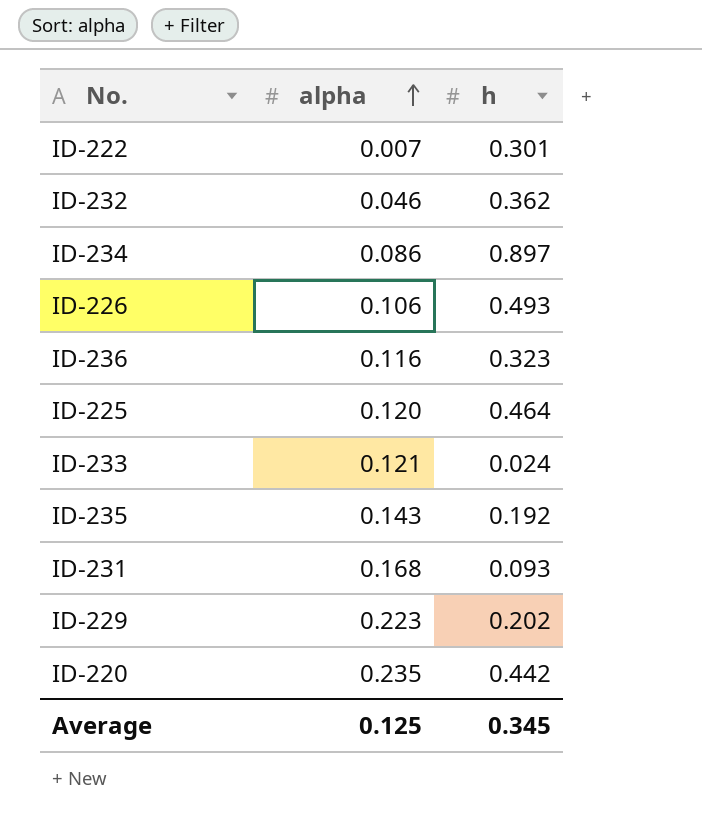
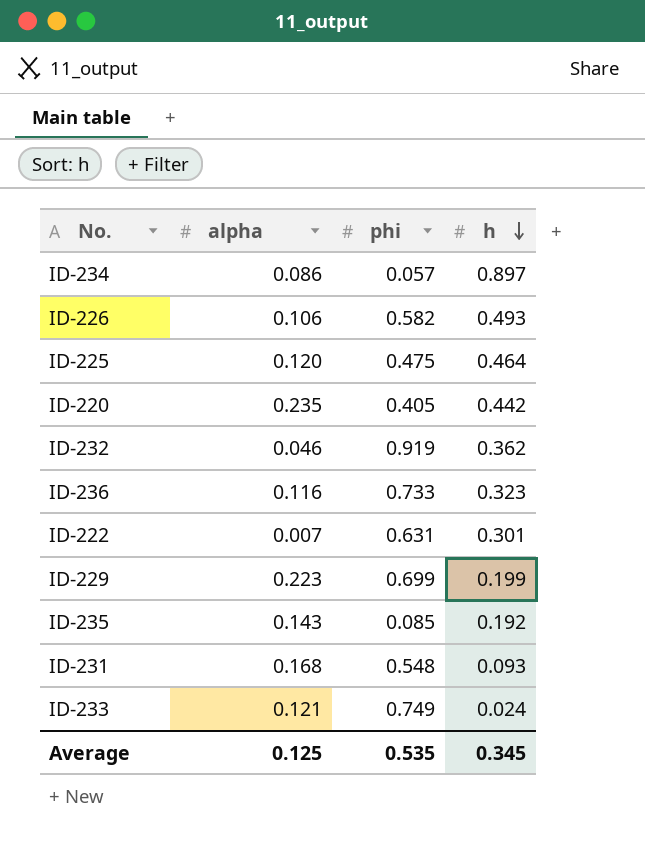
row order: alpha ascending -> h descending
column phi | position: none -> 3
ID-229 | h: 0.202 -> 0.199

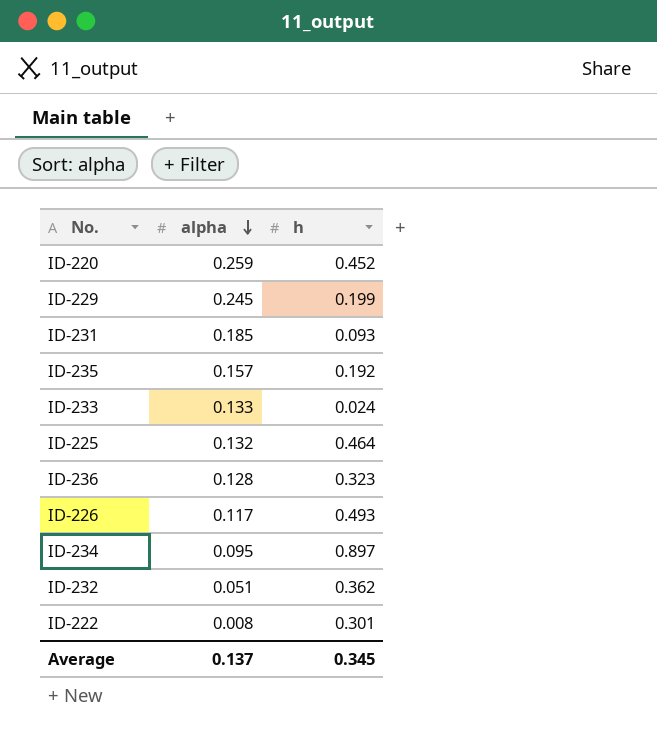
row order: h descending -> alpha descending
column phi | position: 3 -> none
ID-220 | alpha: 0.235 -> 0.259
ID-220 | h: 0.442 -> 0.452
ID-229 | alpha: 0.223 -> 0.245
ID-231 | alpha: 0.168 -> 0.185
ID-235 | alpha: 0.143 -> 0.157
ID-233 | alpha: 0.121 -> 0.133
ID-225 | alpha: 0.120 -> 0.132
ID-236 | alpha: 0.116 -> 0.128
ID-226 | alpha: 0.106 -> 0.117
ID-234 | alpha: 0.086 -> 0.095
ID-232 | alpha: 0.046 -> 0.051
ID-222 | alpha: 0.007 -> 0.008
Average | alpha: 0.125 -> 0.137

